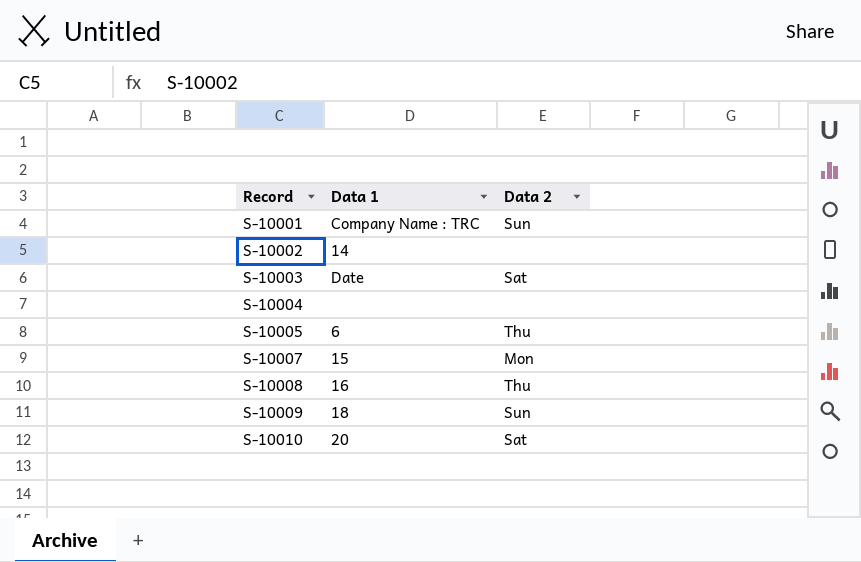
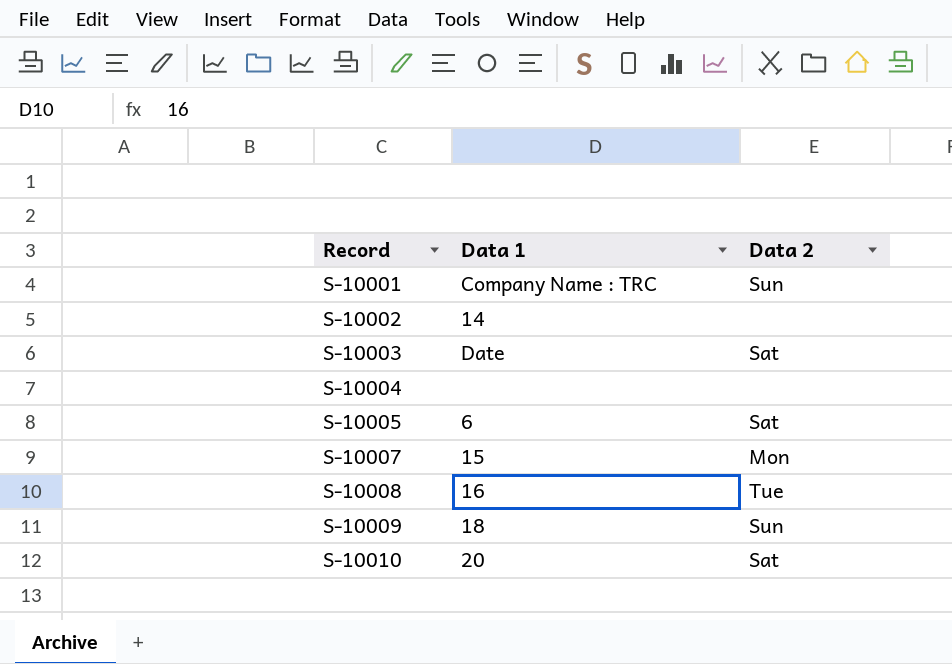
S-10005 | Data 2: Thu -> Sat
S-10008 | Data 2: Thu -> Tue

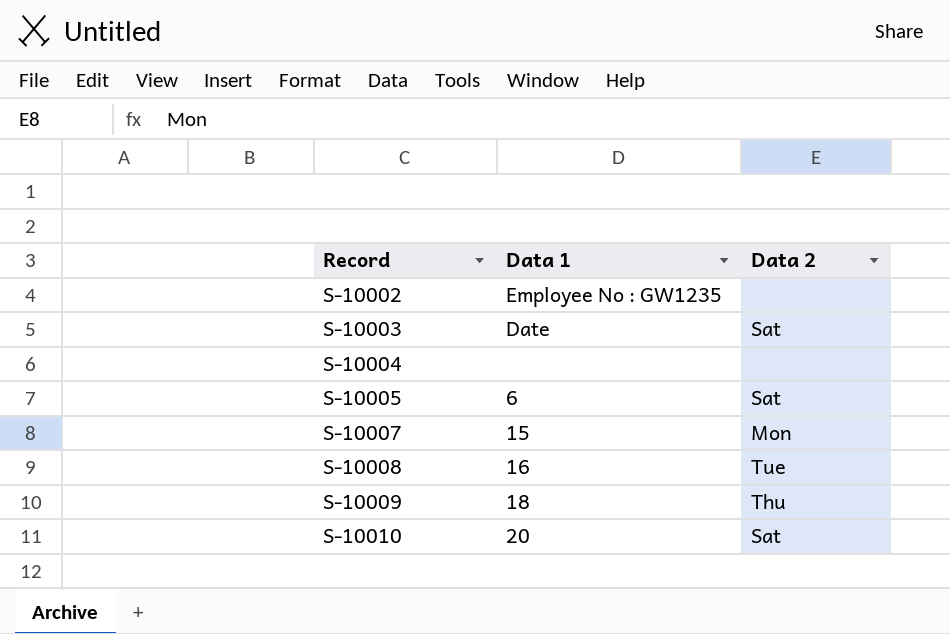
row S-10001: Company Name : TRC | Sun -> none
S-10002 | Data 1: 14 -> Employee No : GW1235
S-10009 | Data 2: Sun -> Thu

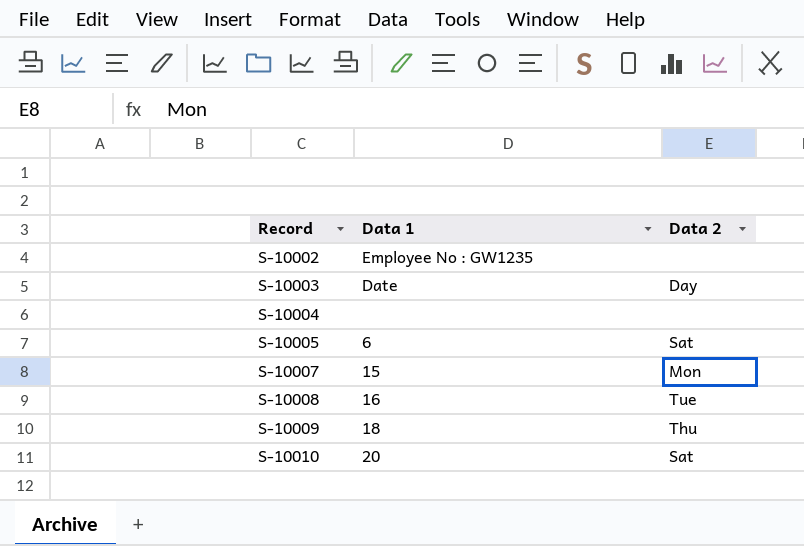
S-10003 | Data 2: Sat -> Day

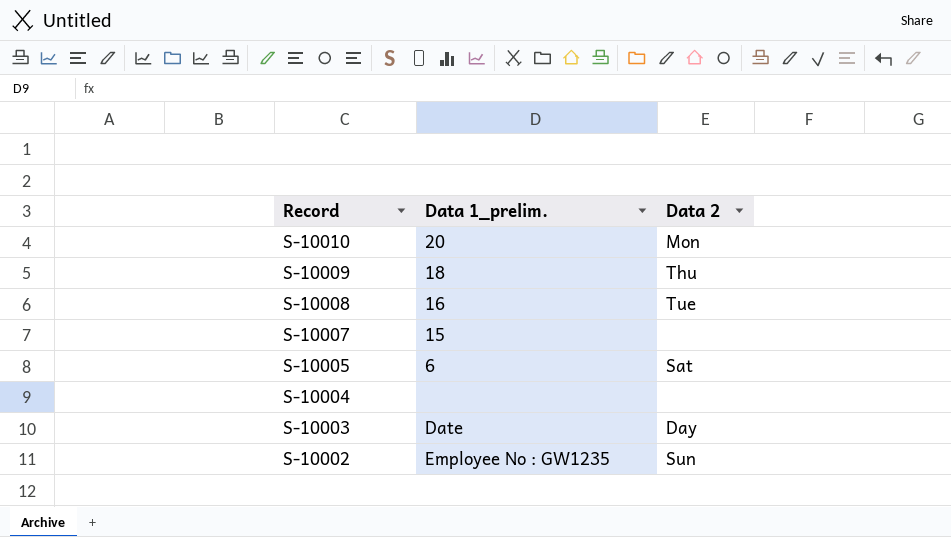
row order: Record ascending -> Record descending
column name: Data 1 -> Data 1_prelim.
S-10010 | Data 2: Sat -> Mon
S-10007 | Data 2: Mon -> none
S-10002 | Data 2: none -> Sun

